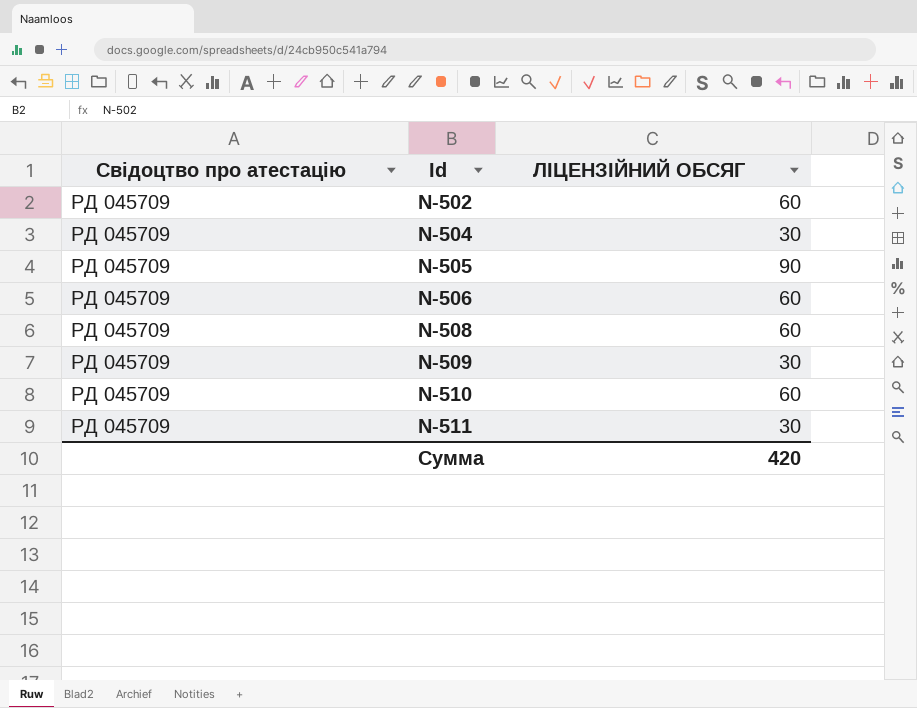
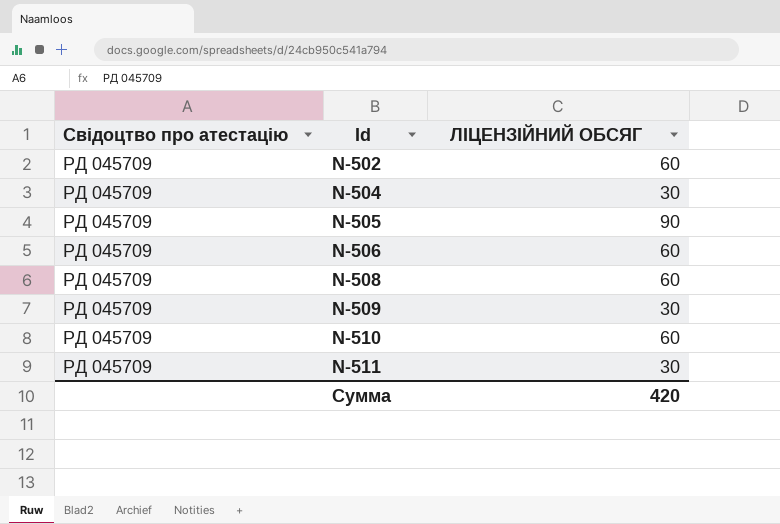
N-504 | Свідоцтво про атестацію: РД 045709 -> PД 045709
N-505 | Свідоцтво про атестацію: PД 045709 -> РД 045709
N-509 | Свідоцтво про атестацію: PД 045709 -> РД 045709
N-511 | Свідоцтво про атестацію: PД 045709 -> РД 045709

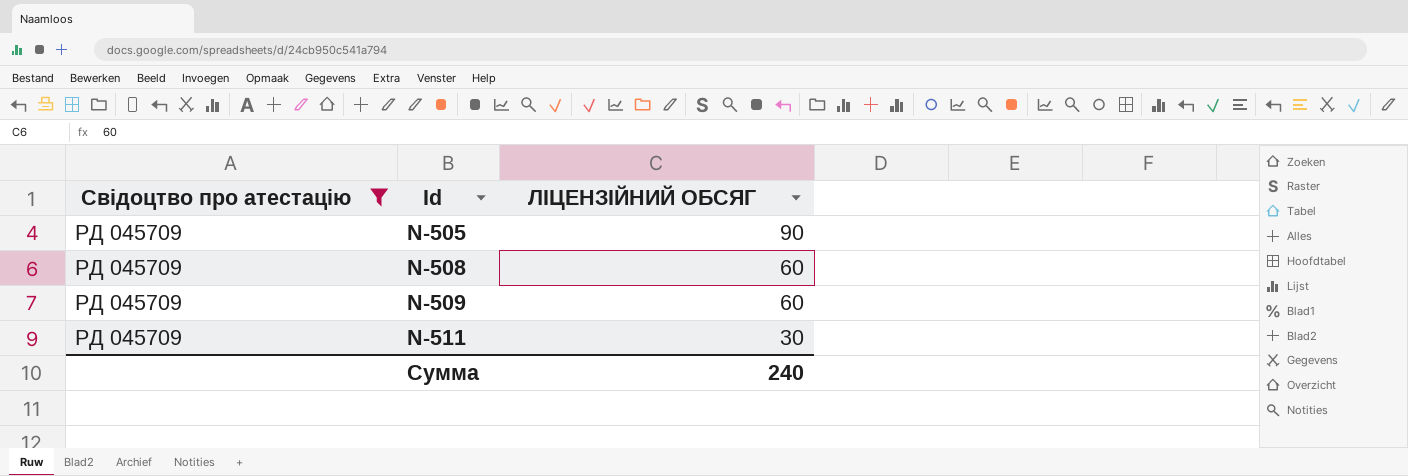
filter: none -> Свідоцтво про атестацію = РД 045709
N-509 | ЛІЦЕНЗІЙНИЙ ОБСЯГ: 30 -> 60
Сумма | ЛІЦЕНЗІЙНИЙ ОБСЯГ: 420 -> 240

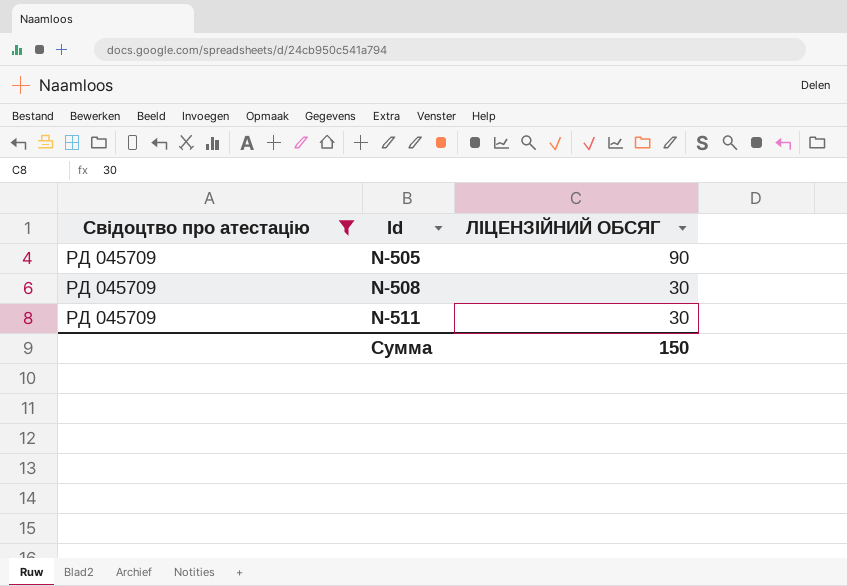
row N-509: РД 045709 | 60 -> none
N-508 | ЛІЦЕНЗІЙНИЙ ОБСЯГ: 60 -> 30
Сумма | ЛІЦЕНЗІЙНИЙ ОБСЯГ: 240 -> 150

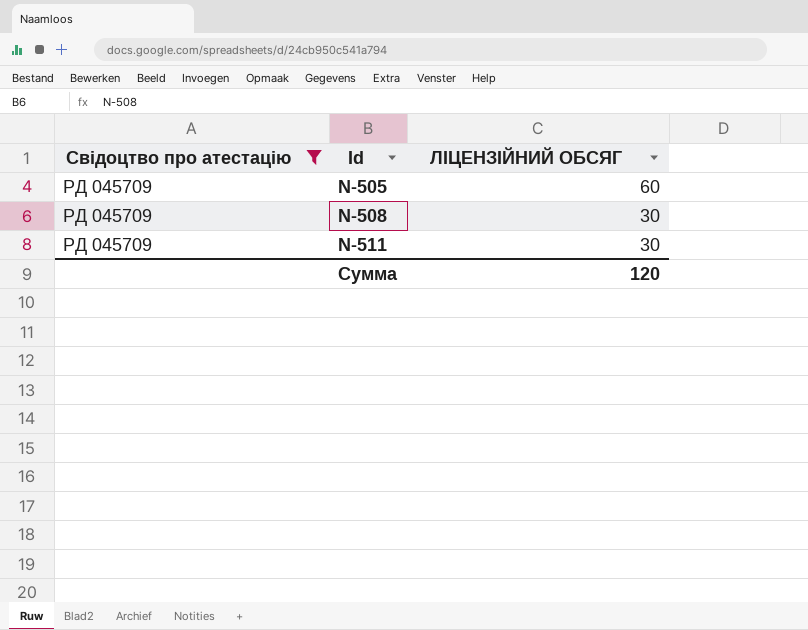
N-505 | ЛІЦЕНЗІЙНИЙ ОБСЯГ: 90 -> 60
Сумма | ЛІЦЕНЗІЙНИЙ ОБСЯГ: 150 -> 120

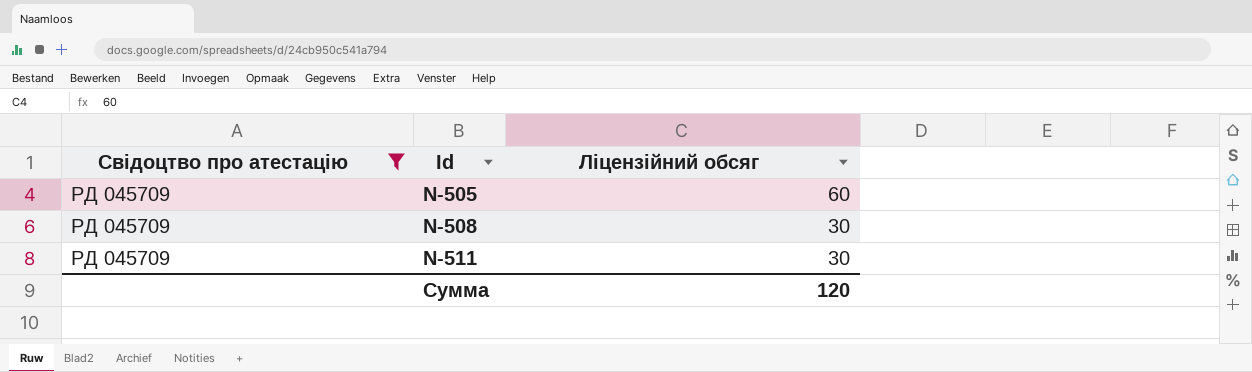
column name: ЛІЦЕНЗІЙНИЙ ОБСЯГ -> Ліцензійний обсяг

